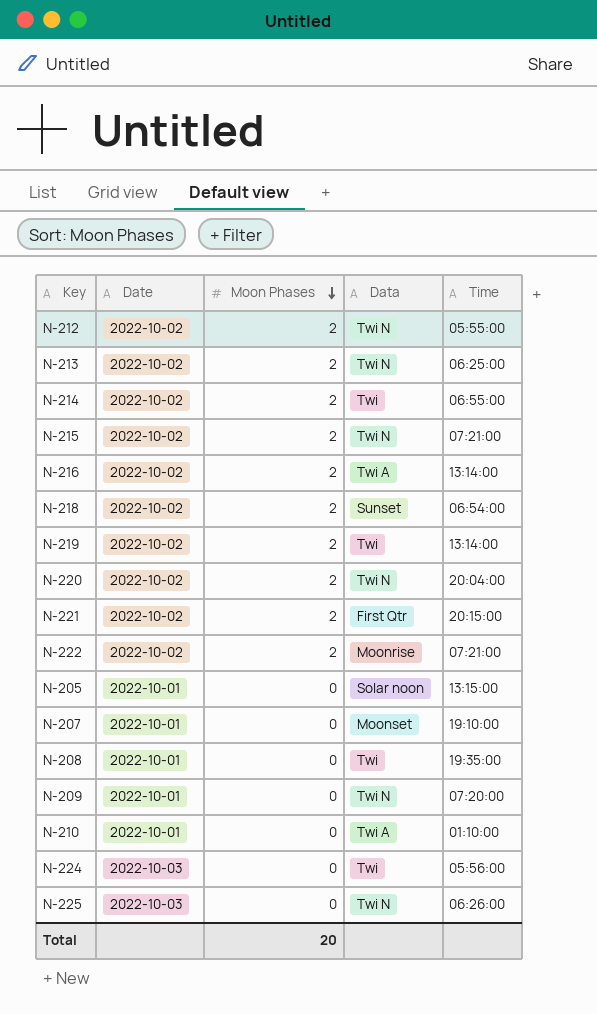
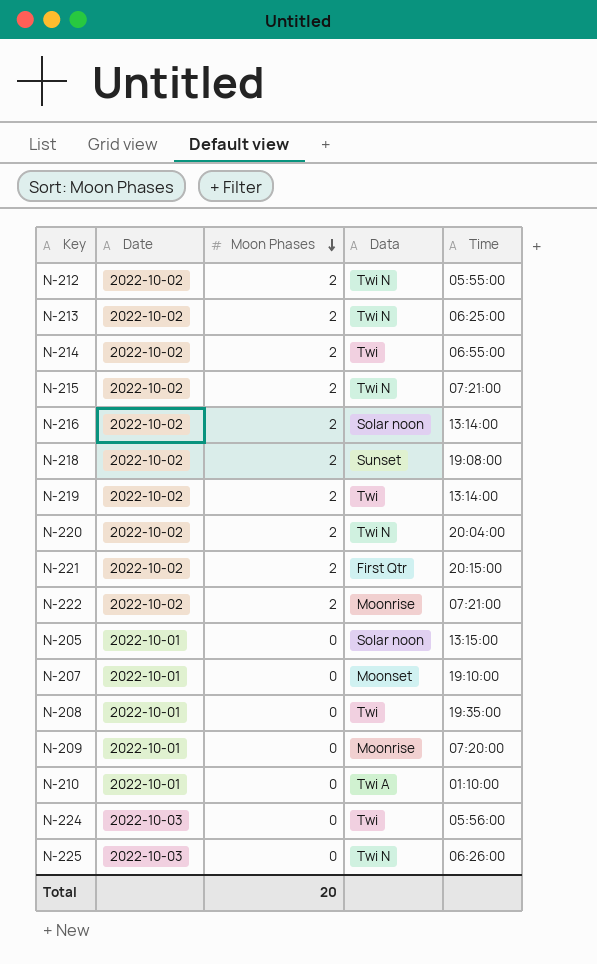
N-216 | Data: Twi A -> Solar noon
N-218 | Time: 06:54:00 -> 19:08:00
N-209 | Data: Twi N -> Moonrise

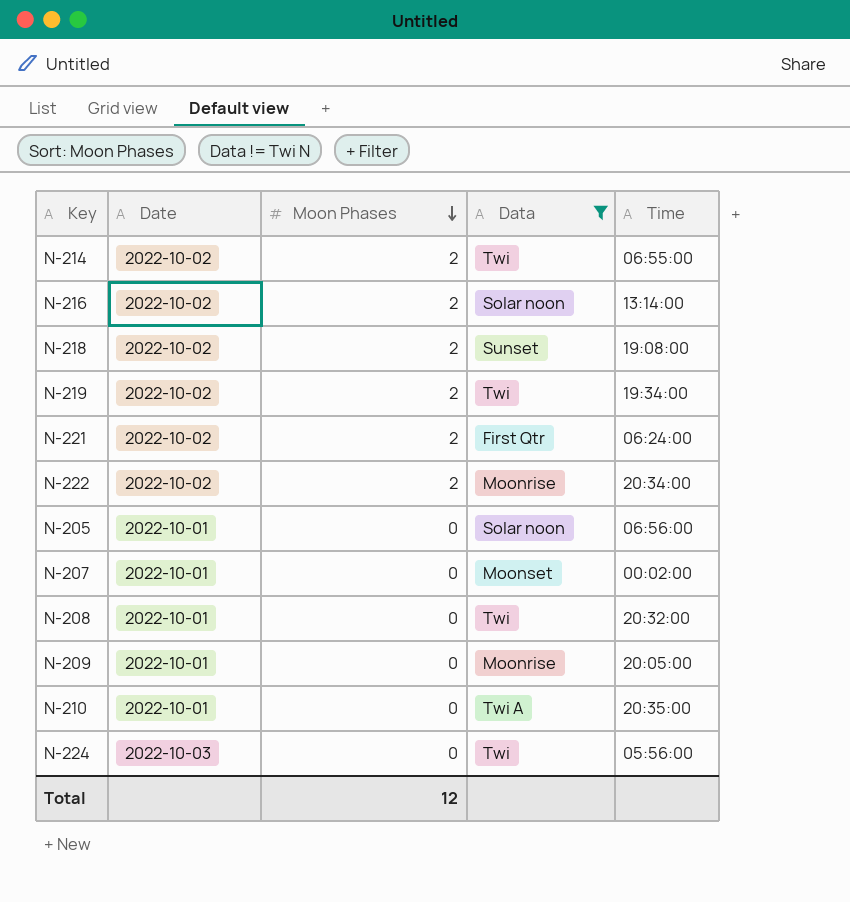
filter: none -> Data != Twi N
N-219 | Time: 13:14:00 -> 19:34:00
N-221 | Time: 20:15:00 -> 06:24:00
N-222 | Time: 07:21:00 -> 20:34:00
N-205 | Time: 13:15:00 -> 06:56:00
N-207 | Time: 19:10:00 -> 00:02:00
N-208 | Time: 19:35:00 -> 20:32:00
N-209 | Time: 07:20:00 -> 20:05:00
N-210 | Time: 01:10:00 -> 20:35:00
Total | Moon Phases: 20 -> 12

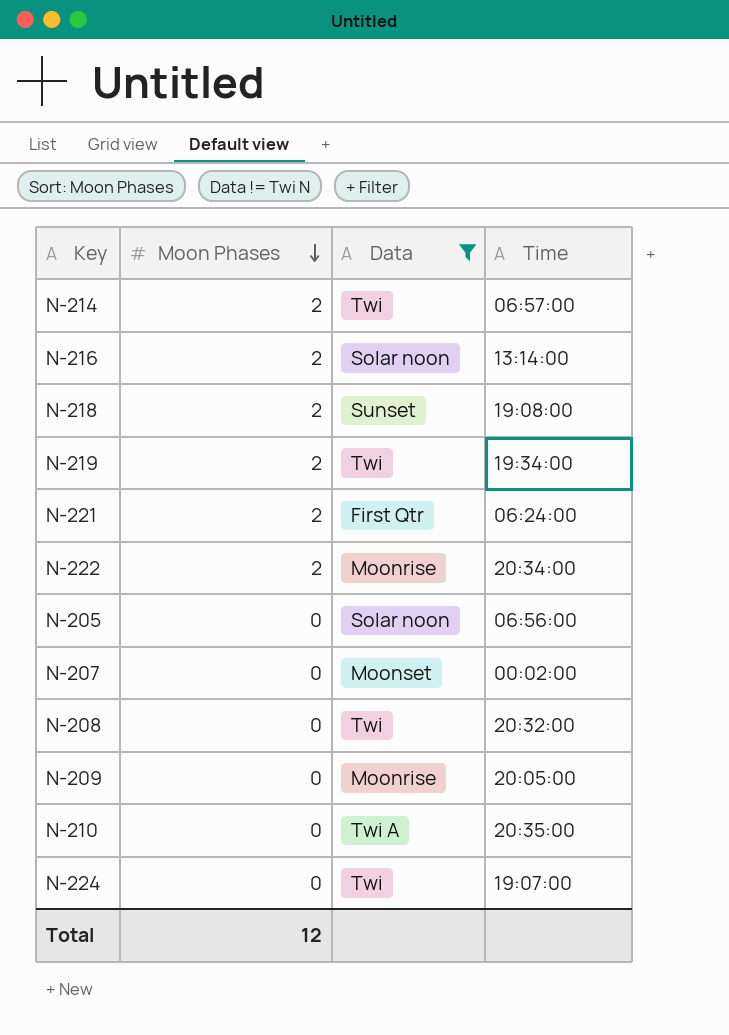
column Date | position: 2 -> none
N-214 | Time: 06:55:00 -> 06:57:00
N-224 | Time: 05:56:00 -> 19:07:00

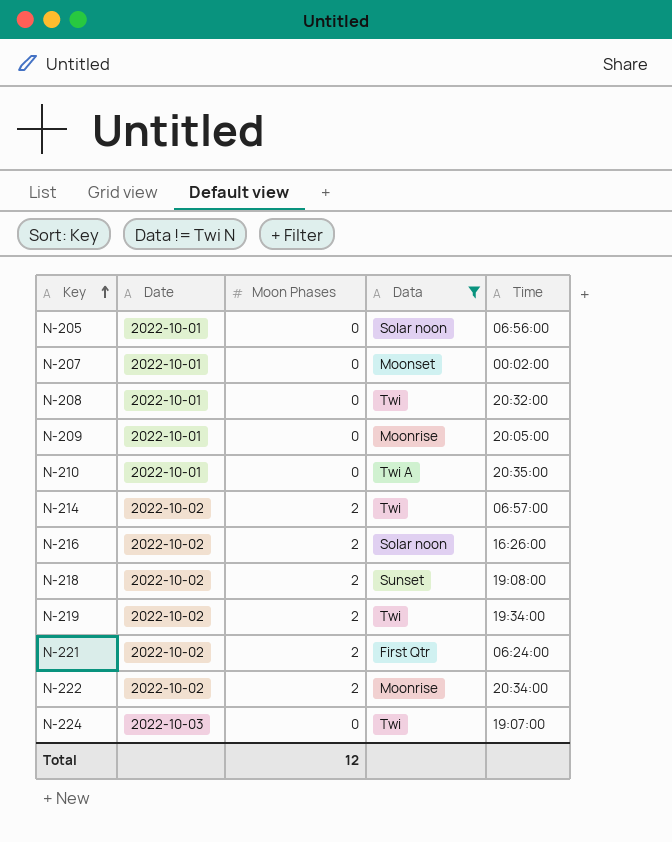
row order: Moon Phases descending -> Key ascending
column Date | position: none -> 2
N-216 | Time: 13:14:00 -> 16:26:00

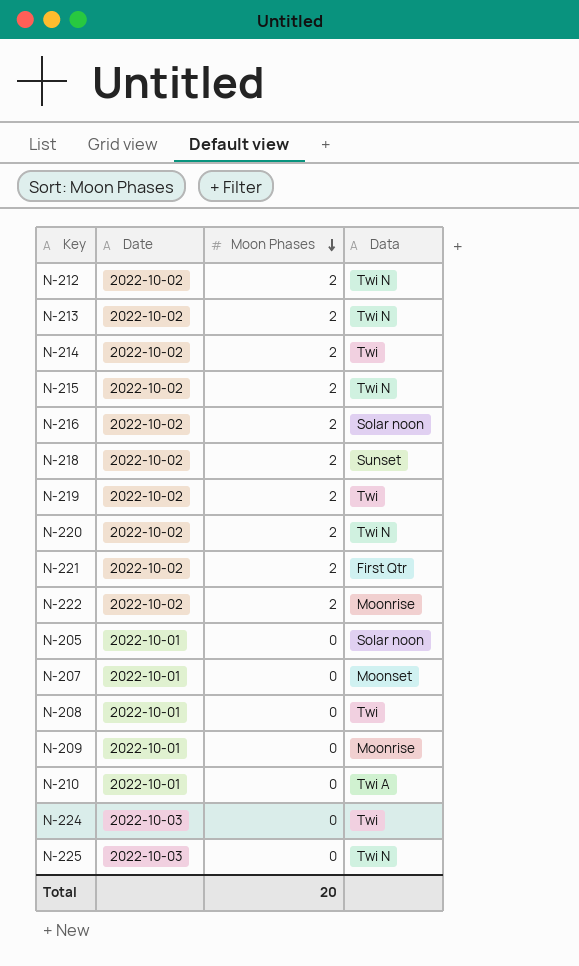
filter: Data != Twi N -> none
row order: Key ascending -> Moon Phases descending
column Time | position: 5 -> none
Total | Moon Phases: 12 -> 20

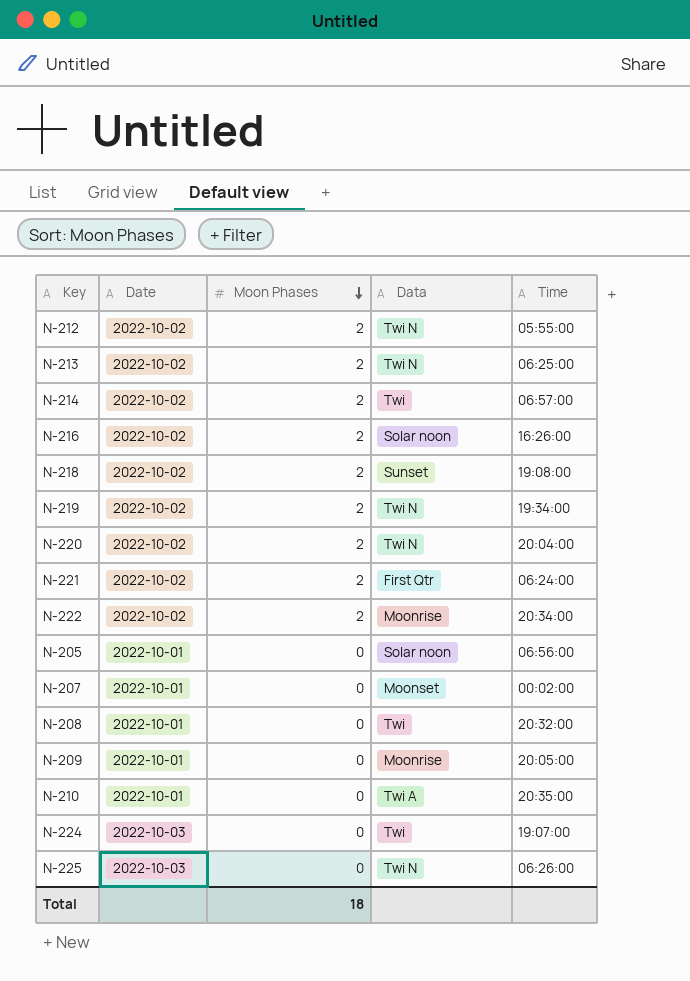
column Time | position: none -> 5
row N-215: 2022-10-02 | 2 | Twi N -> none
N-219 | Data: Twi -> Twi N
Total | Moon Phases: 20 -> 18

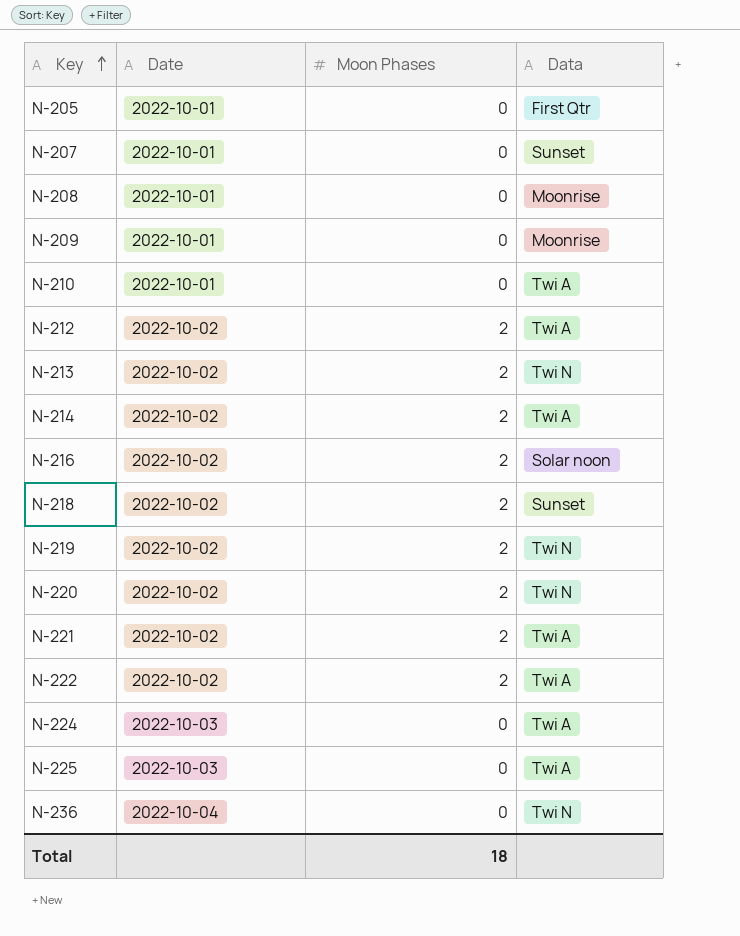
row order: Moon Phases descending -> Key ascending
column Time | position: 5 -> none
N-205 | Data: Solar noon -> First Qtr
N-207 | Data: Moonset -> Sunset
N-208 | Data: Twi -> Moonrise
N-212 | Data: Twi N -> Twi A
N-214 | Data: Twi -> Twi A
N-221 | Data: First Qtr -> Twi A
N-222 | Data: Moonrise -> Twi A
N-224 | Data: Twi -> Twi A
N-225 | Data: Twi N -> Twi A
row N-236: none -> 2022-10-04 | 0 | Twi N

